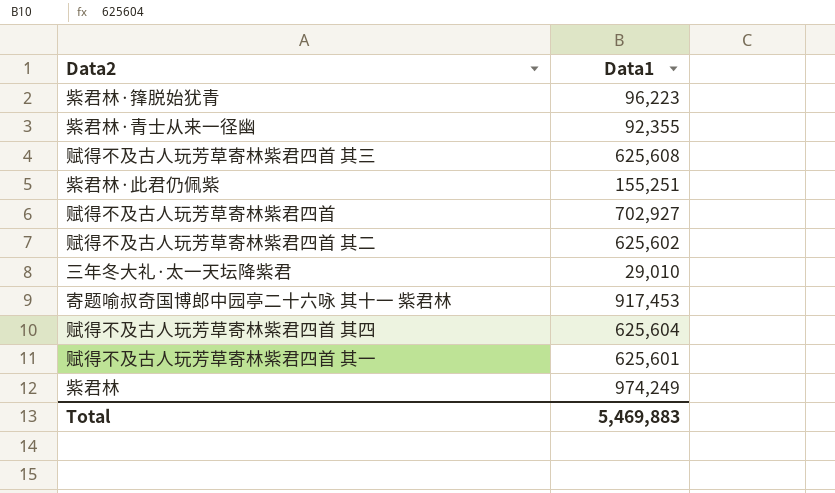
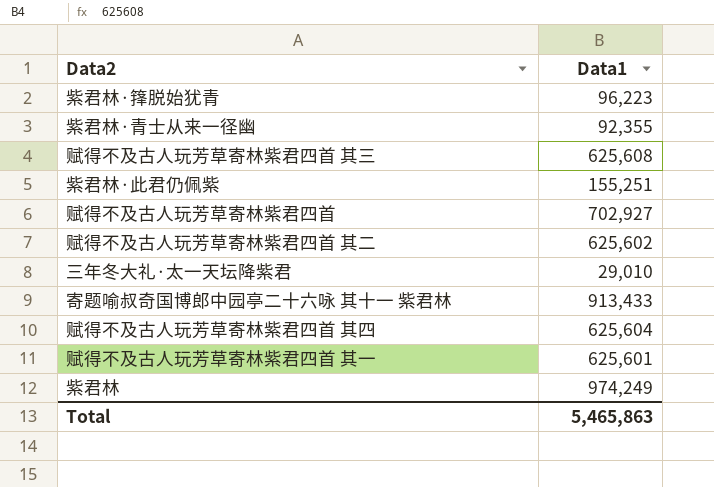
寄题喻叔奇国博郎中园亭二十六咏 其十一 紫君林 | Data1: 917,453 -> 913,433
Total | Data1: 5,469,883 -> 5,465,863

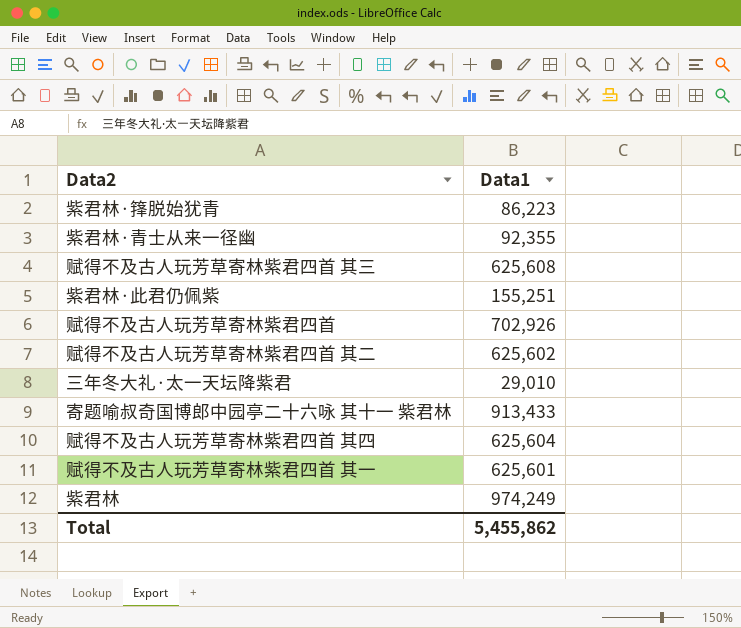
紫君林·箨脱始犹青 | Data1: 96,223 -> 86,223
赋得不及古人玩芳草寄林紫君四首 | Data1: 702,927 -> 702,926
Total | Data1: 5,465,863 -> 5,455,862

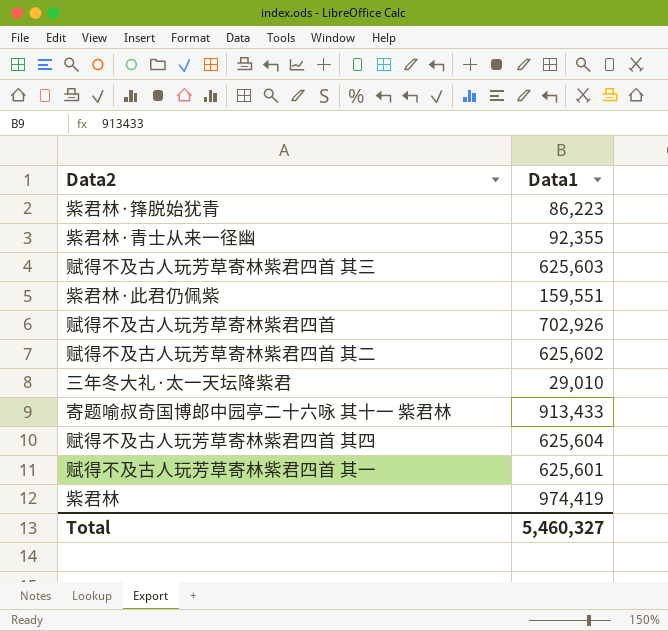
赋得不及古人玩芳草寄林紫君四首 其三 | Data1: 625,608 -> 625,603
紫君林·此君仍佩紫 | Data1: 155,251 -> 159,551
紫君林 | Data1: 974,249 -> 974,419
Total | Data1: 5,455,862 -> 5,460,327

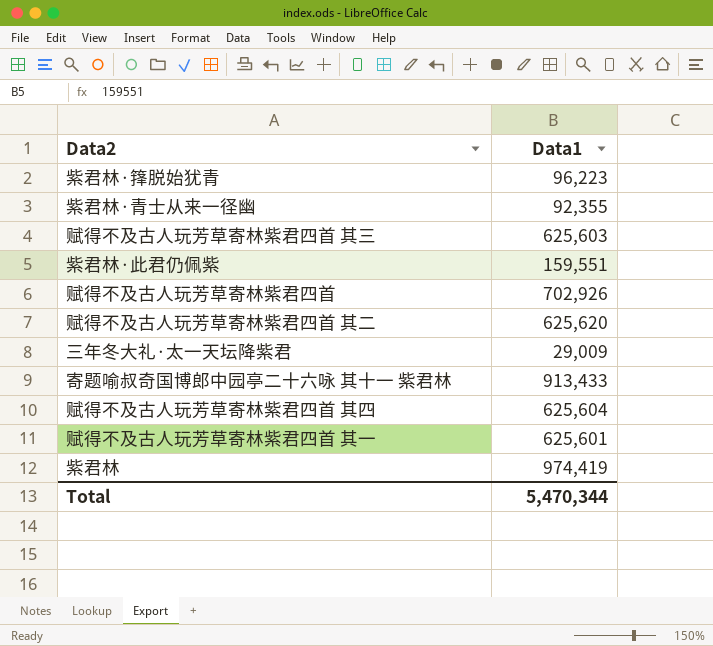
紫君林·箨脱始犹青 | Data1: 86,223 -> 96,223
赋得不及古人玩芳草寄林紫君四首 其二 | Data1: 625,602 -> 625,620
三年冬大礼·太一天坛降紫君 | Data1: 29,010 -> 29,009
Total | Data1: 5,460,327 -> 5,470,344

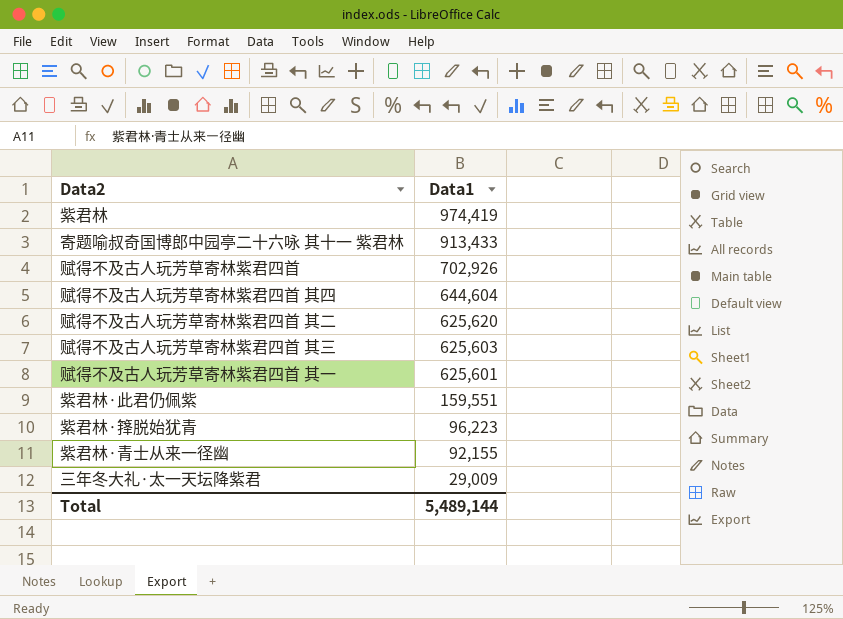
row order: none -> Data1 descending
赋得不及古人玩芳草寄林紫君四首 其四 | Data1: 625,604 -> 644,604
紫君林·青士从来一径幽 | Data1: 92,355 -> 92,155
Total | Data1: 5,470,344 -> 5,489,144

